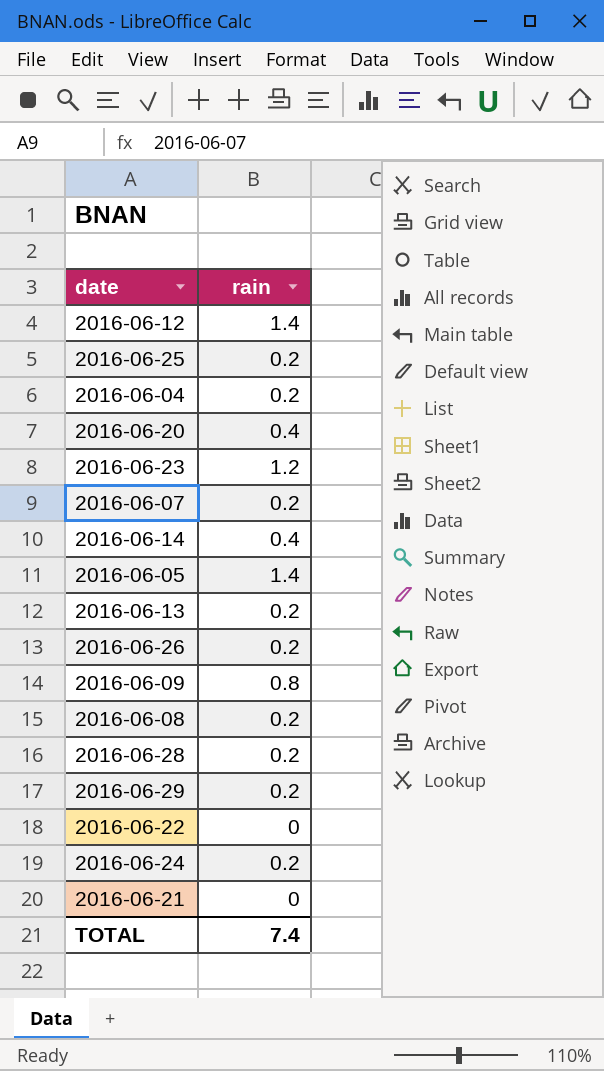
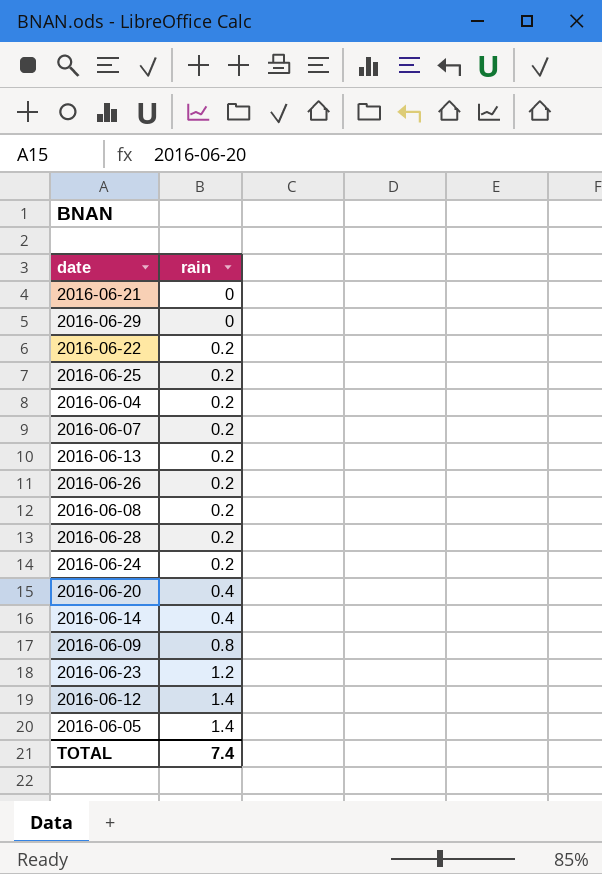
row order: none -> rain ascending
2016-06-29 | rain: 0.2 -> 0
2016-06-22 | rain: 0 -> 0.2

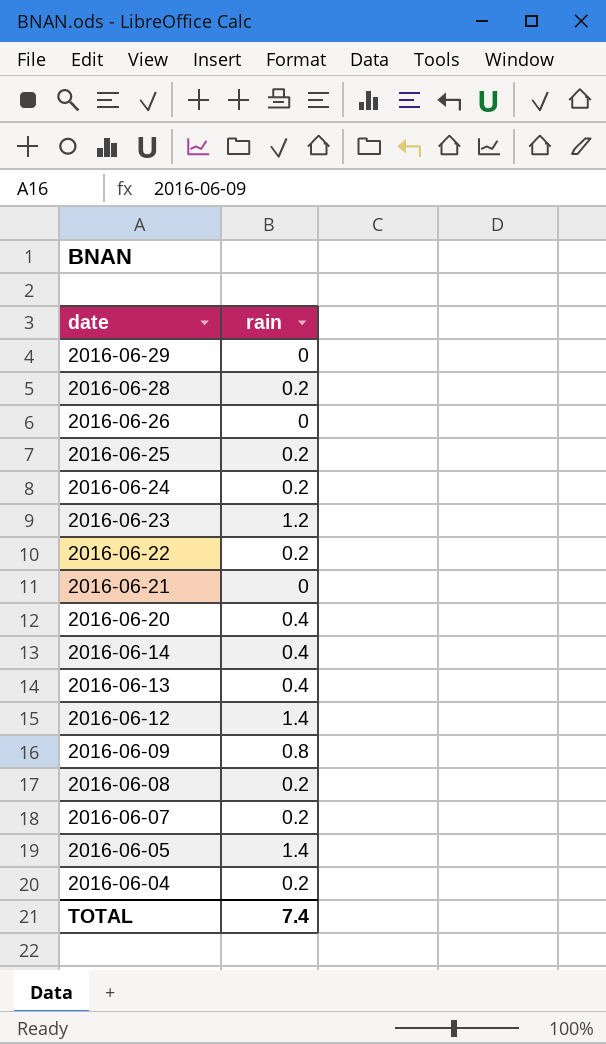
row order: rain ascending -> date descending
2016-06-26 | rain: 0.2 -> 0
2016-06-13 | rain: 0.2 -> 0.4

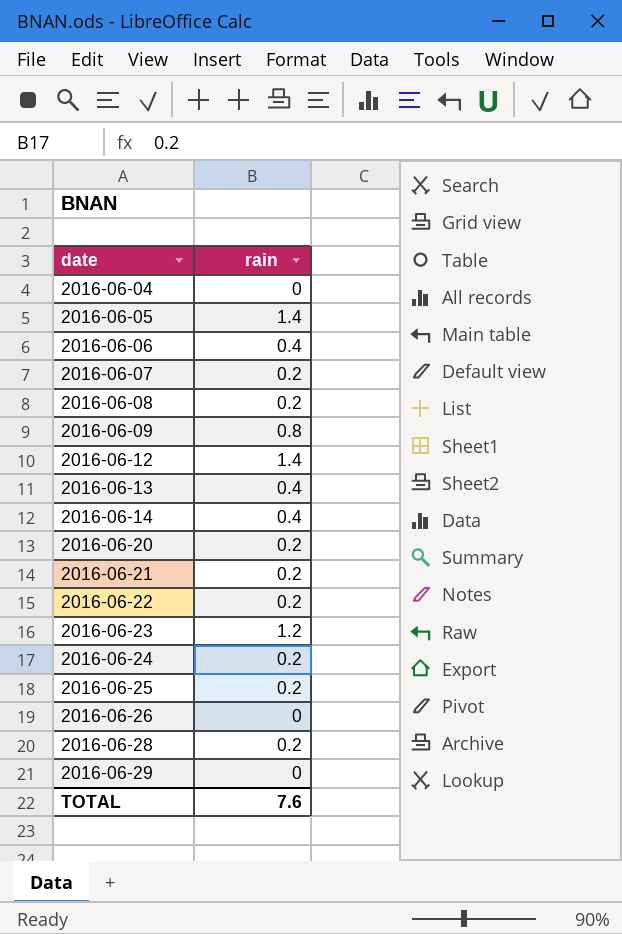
row order: date descending -> date ascending
2016-06-04 | rain: 0.2 -> 0
row 2016-06-06: none -> 0.4
2016-06-20 | rain: 0.4 -> 0.2
2016-06-21 | rain: 0 -> 0.2
TOTAL | rain: 7.4 -> 7.6

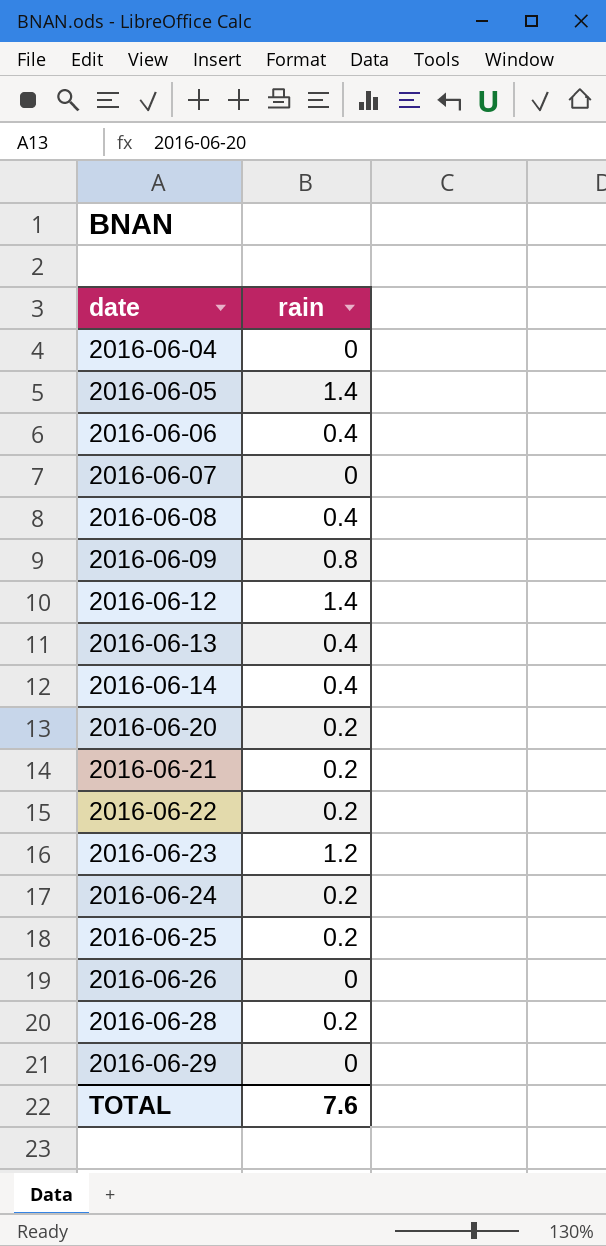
2016-06-07 | rain: 0.2 -> 0
2016-06-08 | rain: 0.2 -> 0.4

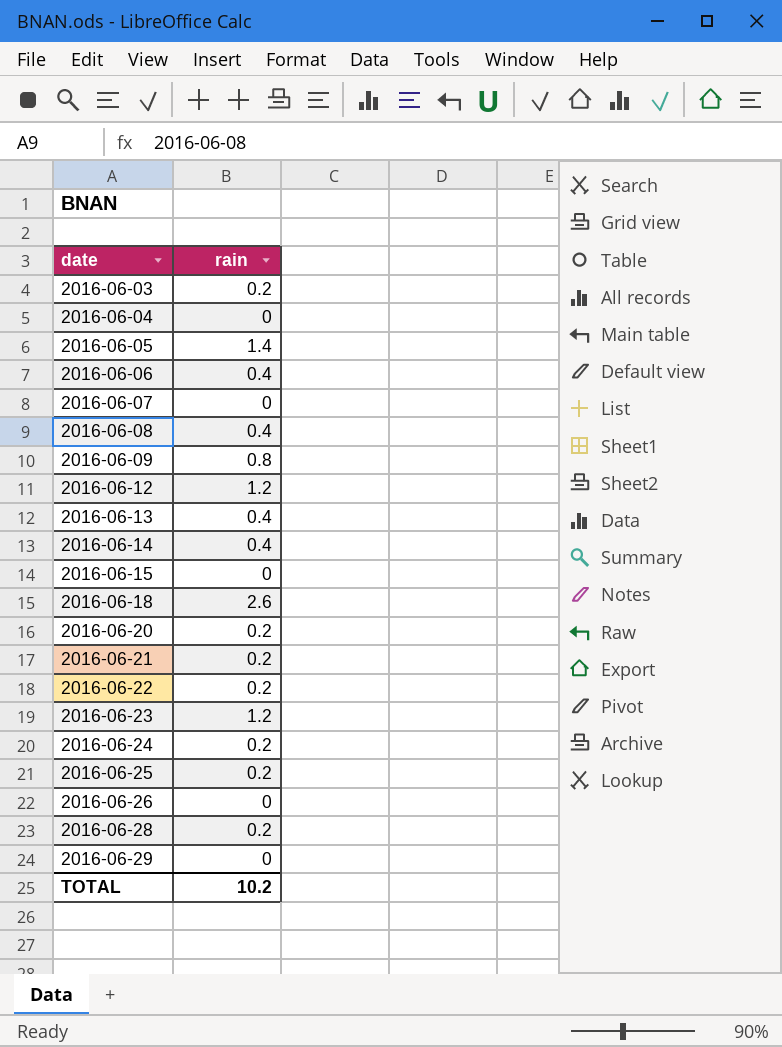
row 2016-06-03: none -> 0.2
2016-06-12 | rain: 1.4 -> 1.2
row 2016-06-15: none -> 0
row 2016-06-18: none -> 2.6
TOTAL | rain: 7.6 -> 10.2

